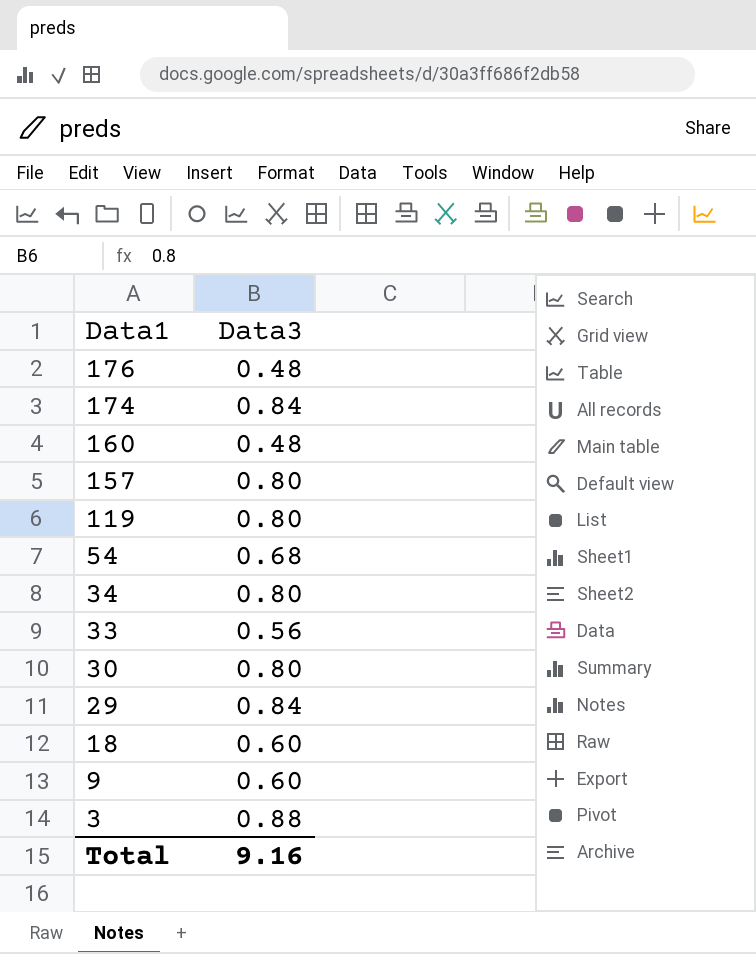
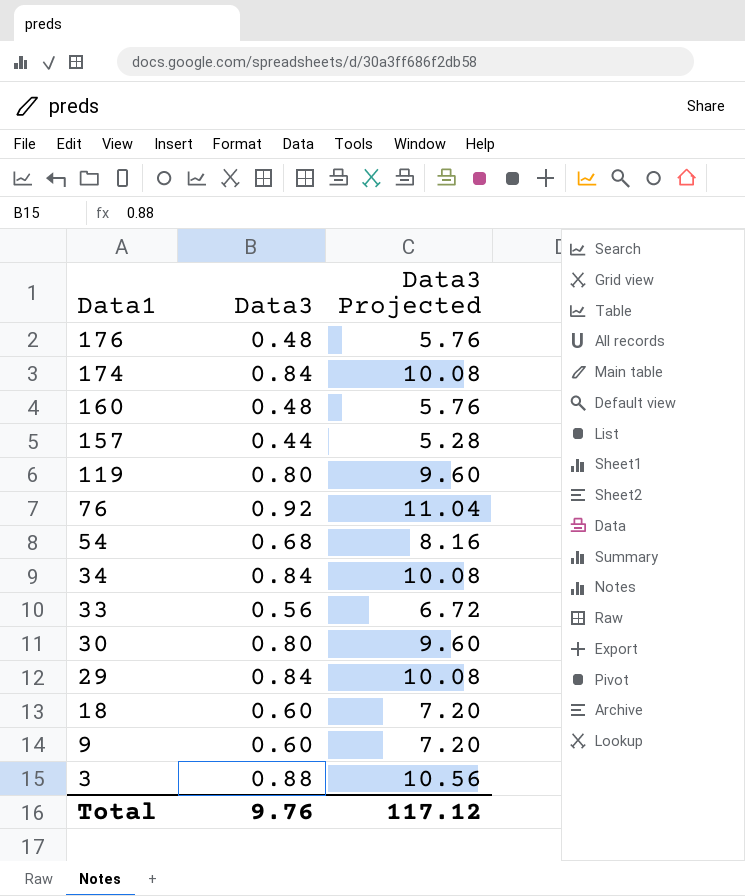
column Data3 Projected | formula: none -> [Data3] * 12
157 | Data3: 0.80 -> 0.44
row 76: none -> 0.92 | 11.04
34 | Data3: 0.80 -> 0.84
Total | Data3: 9.16 -> 9.76

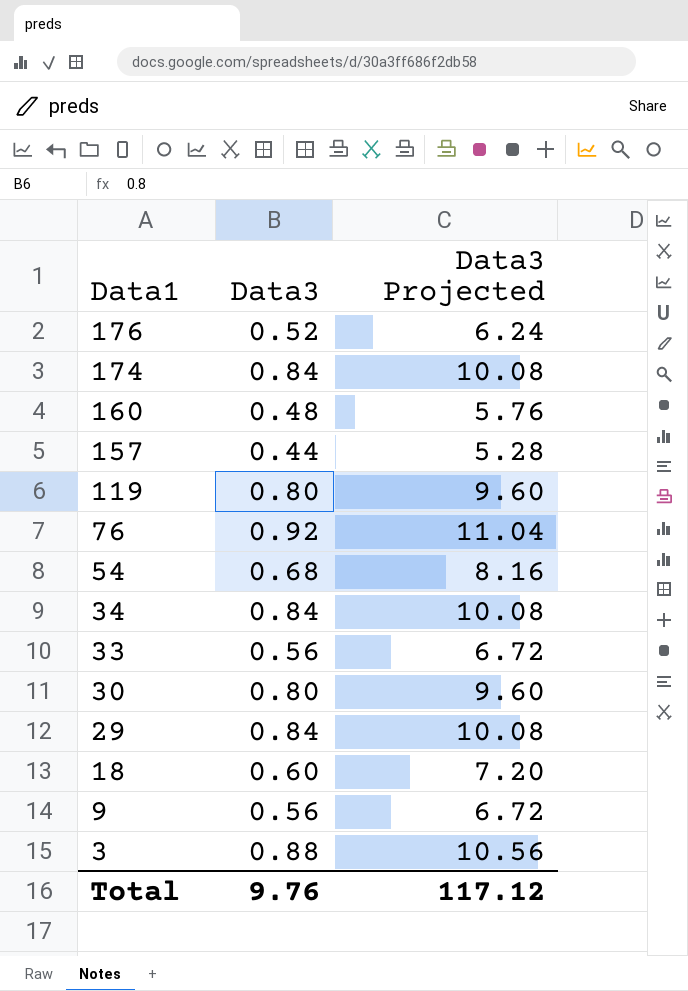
176 | Data3: 0.48 -> 0.52
176 | Data3 Projected: 5.76 -> 6.24
9 | Data3: 0.60 -> 0.56
9 | Data3 Projected: 7.20 -> 6.72

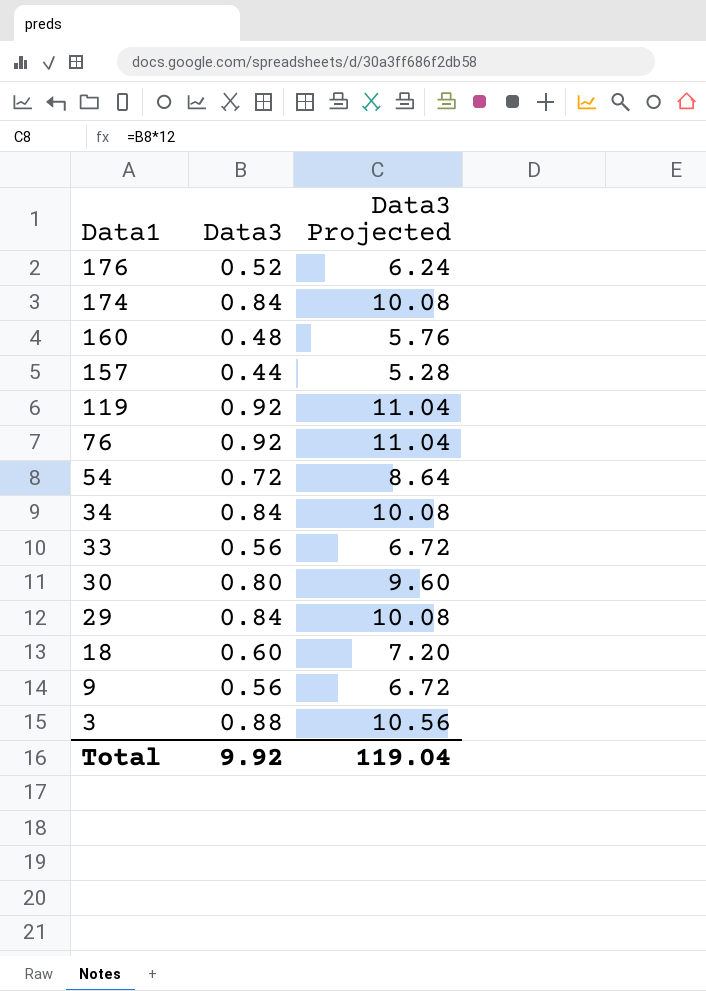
119 | Data3: 0.80 -> 0.92
119 | Data3 Projected: 9.60 -> 11.04
54 | Data3: 0.68 -> 0.72
54 | Data3 Projected: 8.16 -> 8.64
Total | Data3: 9.76 -> 9.92
Total | Data3 Projected: 117.12 -> 119.04

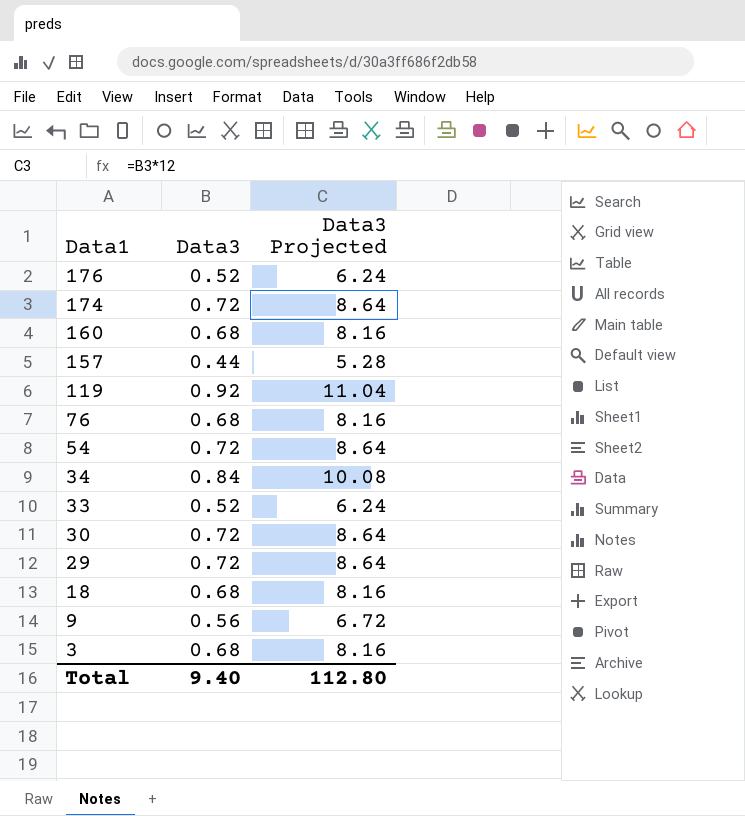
174 | Data3: 0.84 -> 0.72
174 | Data3 Projected: 10.08 -> 8.64
160 | Data3: 0.48 -> 0.68
160 | Data3 Projected: 5.76 -> 8.16
76 | Data3: 0.92 -> 0.68
76 | Data3 Projected: 11.04 -> 8.16
33 | Data3: 0.56 -> 0.52
33 | Data3 Projected: 6.72 -> 6.24
30 | Data3: 0.80 -> 0.72
30 | Data3 Projected: 9.60 -> 8.64
29 | Data3: 0.84 -> 0.72
29 | Data3 Projected: 10.08 -> 8.64
18 | Data3: 0.60 -> 0.68
18 | Data3 Projected: 7.20 -> 8.16
3 | Data3: 0.88 -> 0.68
3 | Data3 Projected: 10.56 -> 8.16
Total | Data3: 9.92 -> 9.40
Total | Data3 Projected: 119.04 -> 112.80

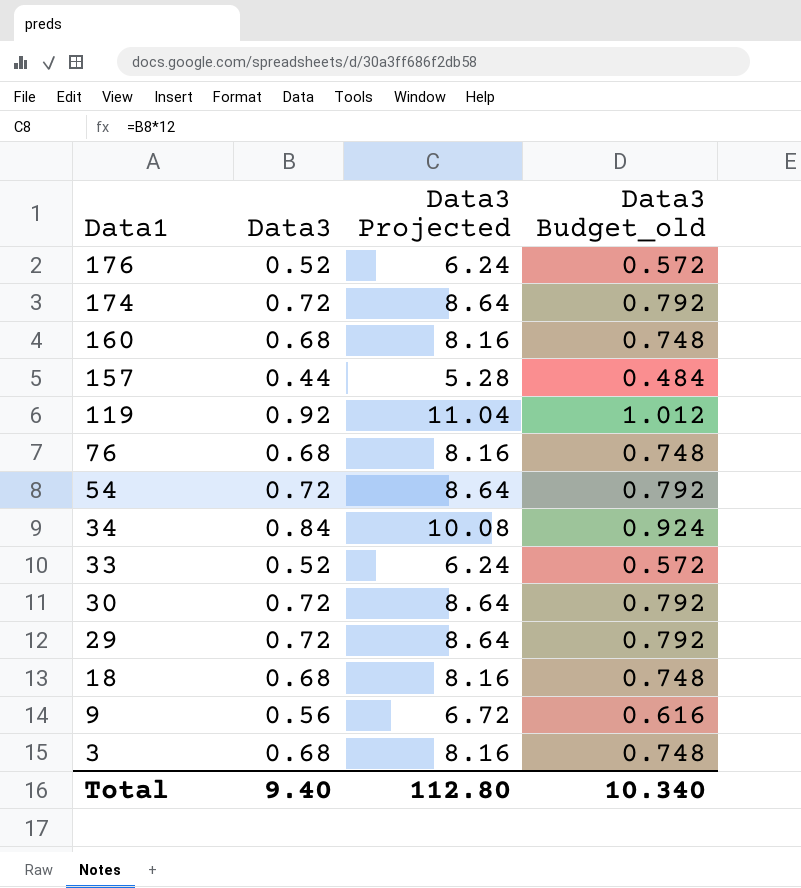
column Data3 Budget_old | formula: none -> [Data3] * 1.1

